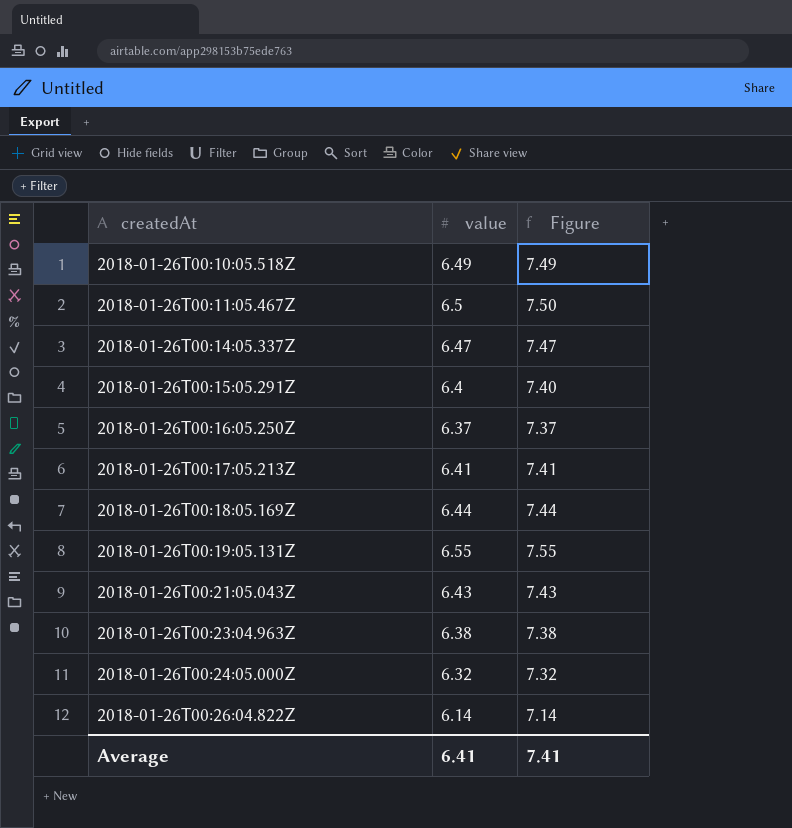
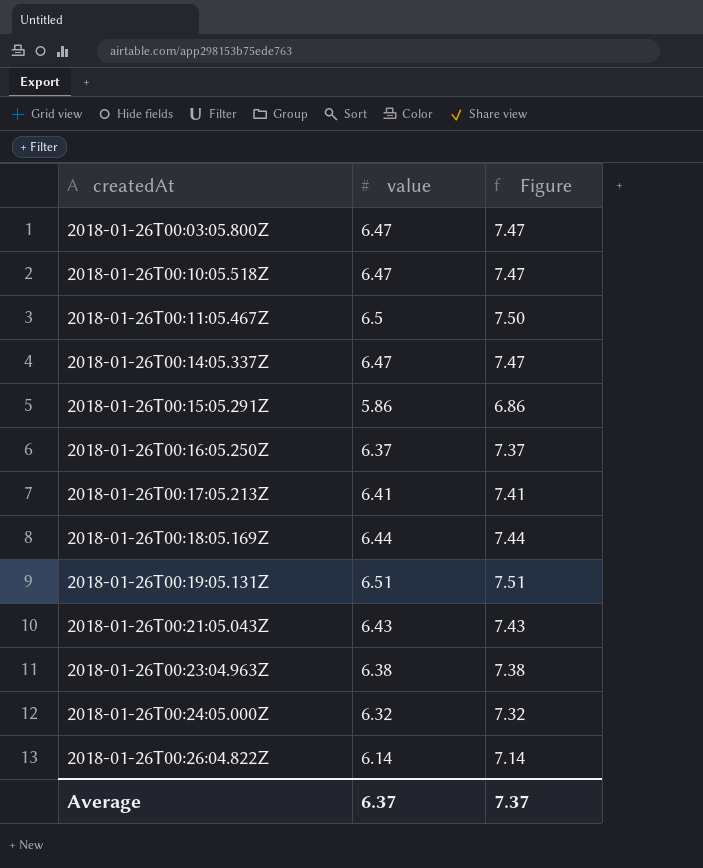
row 2018-01-26T00:03:05.800Z: none -> 6.47 | 7.47
2018-01-26T00:10:05.518Z | value: 6.49 -> 6.47
2018-01-26T00:10:05.518Z | Figure: 7.49 -> 7.47
2018-01-26T00:15:05.291Z | value: 6.4 -> 5.86
2018-01-26T00:15:05.291Z | Figure: 7.40 -> 6.86
2018-01-26T00:19:05.131Z | value: 6.55 -> 6.51
2018-01-26T00:19:05.131Z | Figure: 7.55 -> 7.51
Average | value: 6.41 -> 6.37
Average | Figure: 7.41 -> 7.37

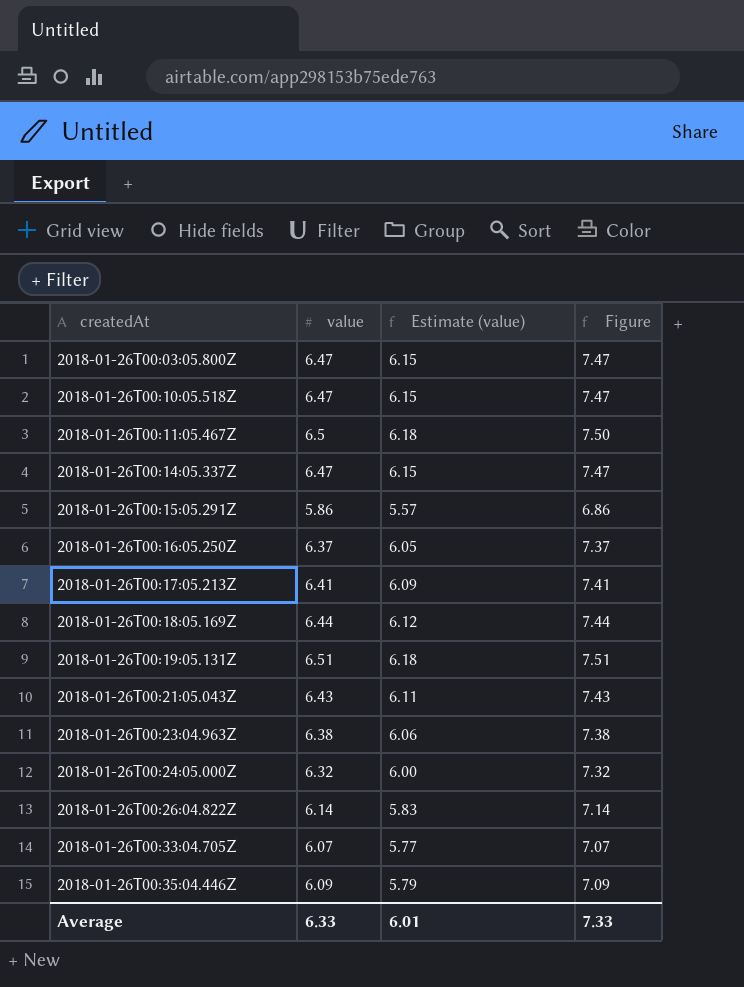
column Estimate (value) | formula: none -> [value] * 0.95
row 2018-01-26T00:33:04.705Z: none -> 6.07 | 5.77 | 7.07
row 2018-01-26T00:35:04.446Z: none -> 6.09 | 5.79 | 7.09
Average | value: 6.37 -> 6.33
Average | Figure: 7.37 -> 7.33

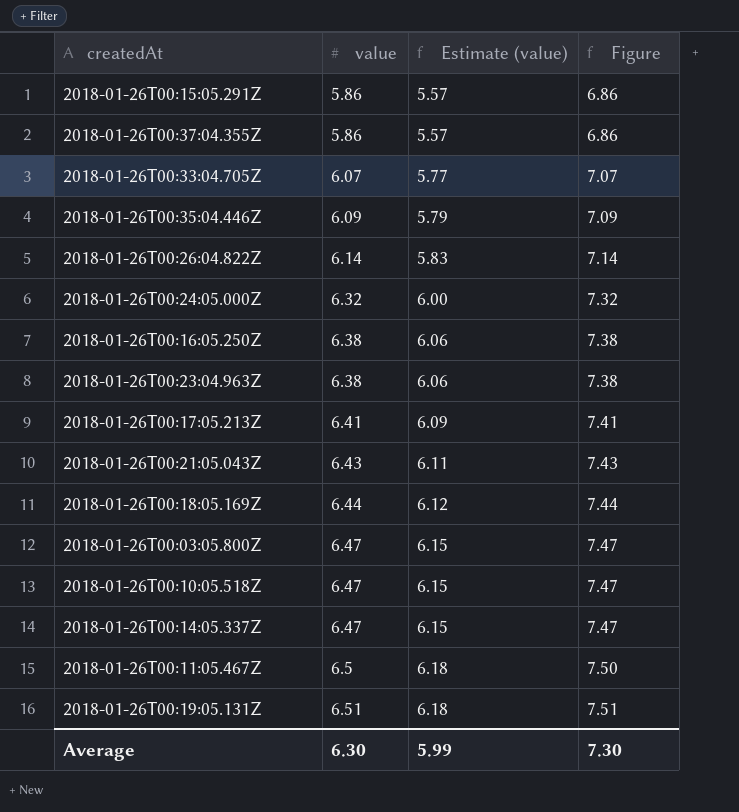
row order: createdAt ascending -> value ascending
row 2018-01-26T00:37:04.355Z: none -> 5.86 | 5.57 | 6.86
2018-01-26T00:16:05.250Z | value: 6.37 -> 6.38
2018-01-26T00:16:05.250Z | Estimate (value): 6.05 -> 6.06
2018-01-26T00:16:05.250Z | Figure: 7.37 -> 7.38
Average | value: 6.33 -> 6.30
Average | Estimate (value): 6.01 -> 5.99
Average | Figure: 7.33 -> 7.30

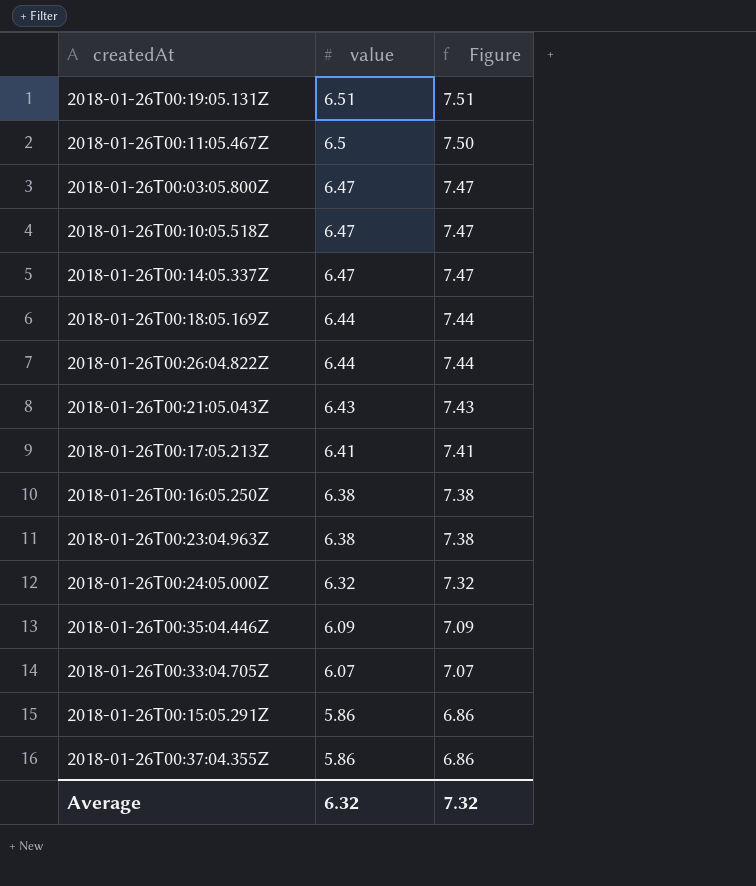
row order: value ascending -> value descending
column Estimate (value) | formula: [value] * 0.95 -> none
2018-01-26T00:26:04.822Z | value: 6.14 -> 6.44
2018-01-26T00:26:04.822Z | Figure: 7.14 -> 7.44
Average | value: 6.30 -> 6.32
Average | Figure: 7.30 -> 7.32

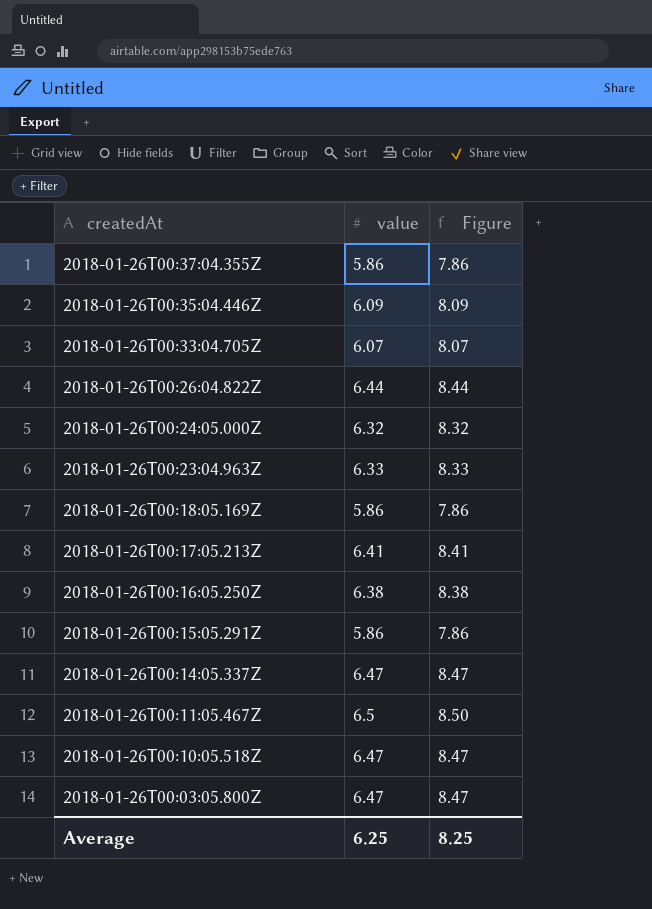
row order: value descending -> createdAt descending
column Figure | formula: [value] + 1 -> [value] + 2
row 2018-01-26T00:19:05.131Z: 6.51 | 7.51 -> none
row 2018-01-26T00:21:05.043Z: 6.43 | 7.43 -> none
2018-01-26T00:23:04.963Z | value: 6.38 -> 6.33
2018-01-26T00:18:05.169Z | value: 6.44 -> 5.86
Average | value: 6.32 -> 6.25
Average | Figure: 7.32 -> 8.25

